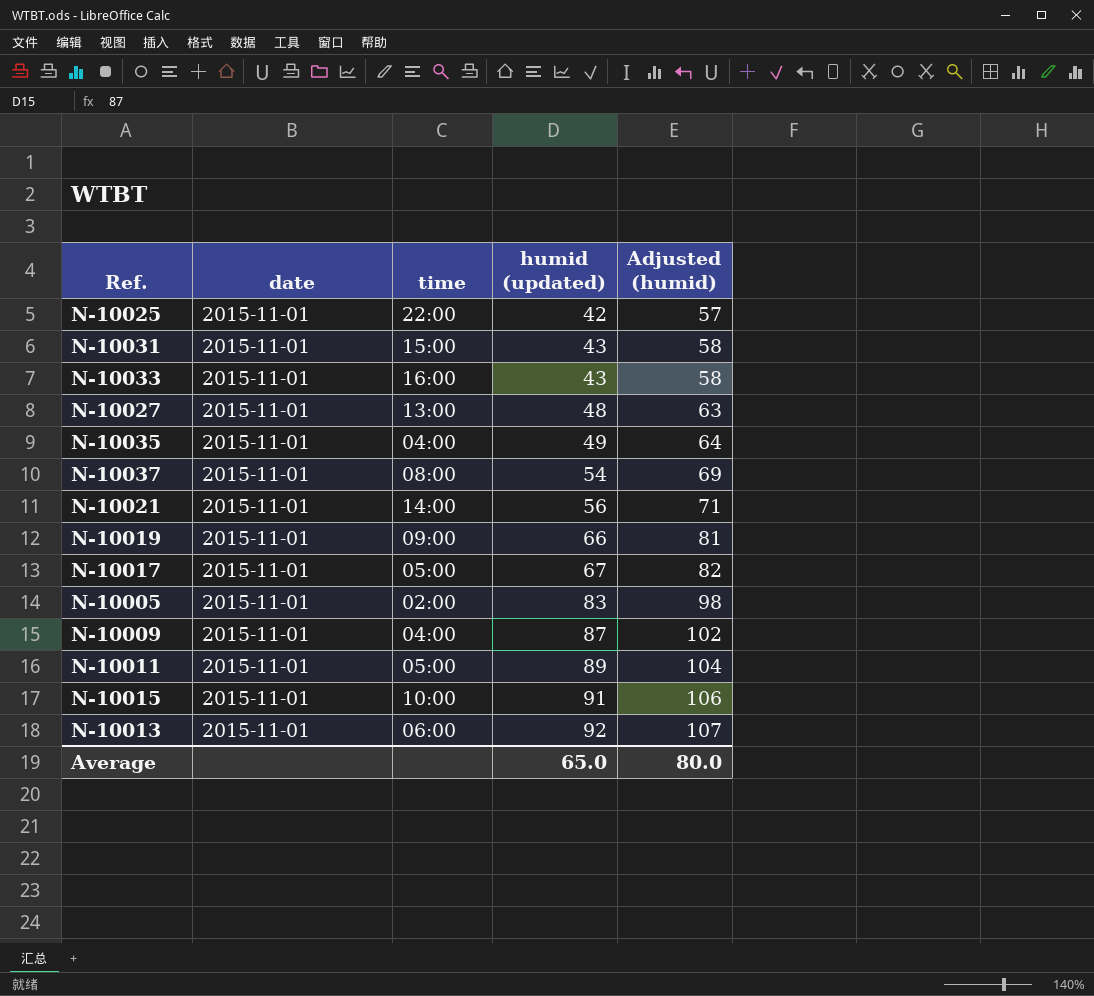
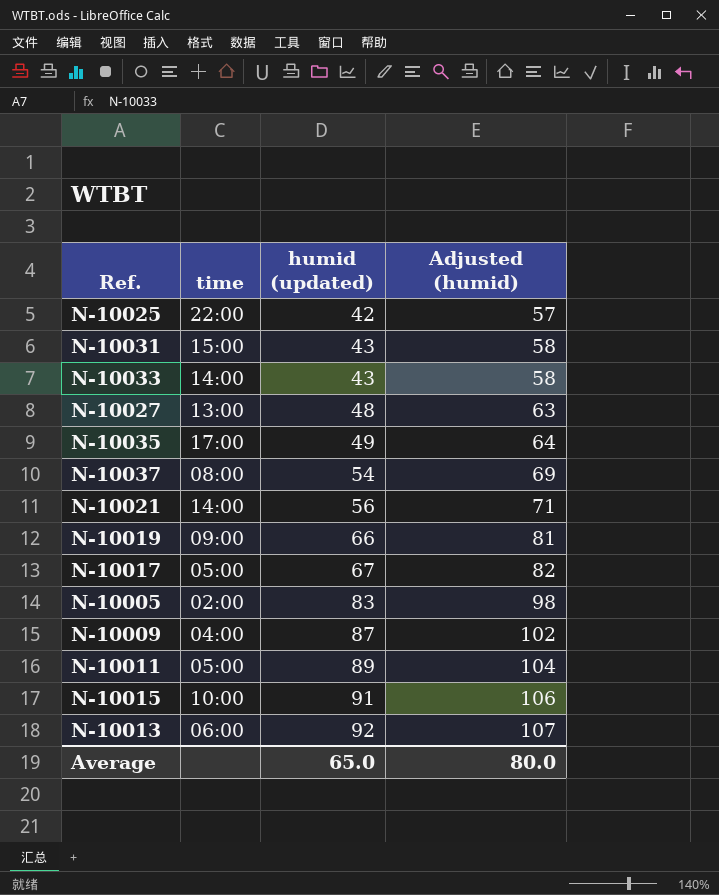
column date | position: 2 -> none
N-10033 | time: 16:00 -> 14:00
N-10035 | time: 04:00 -> 17:00

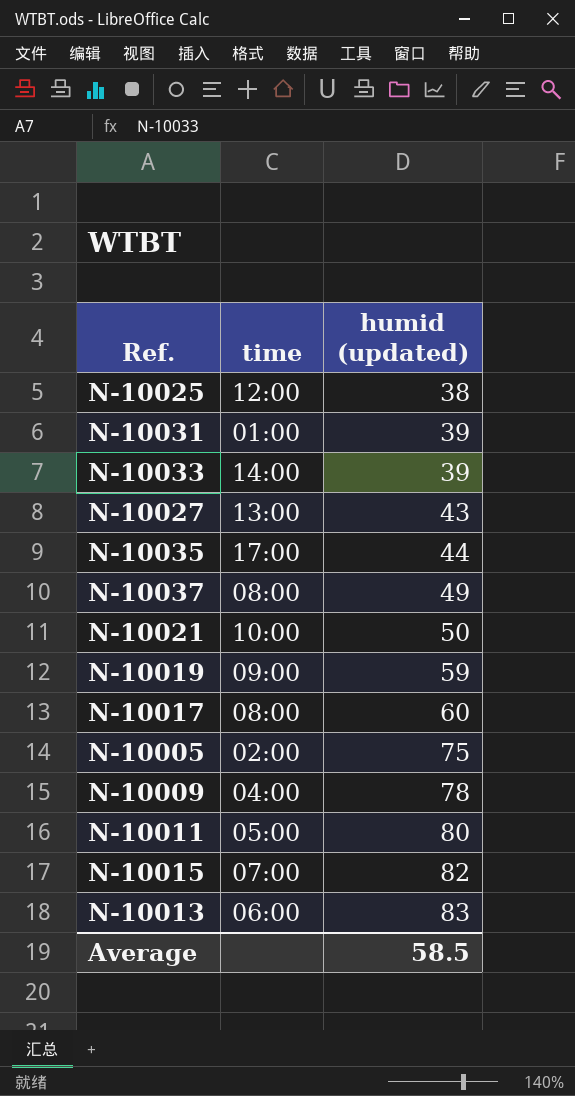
column Adjusted (humid) | formula: [humid (updated)] + 15 -> none
N-10025 | time: 22:00 -> 12:00
N-10025 | humid (updated): 42 -> 38
N-10031 | time: 15:00 -> 01:00
N-10031 | humid (updated): 43 -> 39
N-10033 | humid (updated): 43 -> 39
N-10027 | humid (updated): 48 -> 43
N-10035 | humid (updated): 49 -> 44
N-10037 | humid (updated): 54 -> 49
N-10021 | time: 14:00 -> 10:00
N-10021 | humid (updated): 56 -> 50
N-10019 | humid (updated): 66 -> 59
N-10017 | time: 05:00 -> 08:00
N-10017 | humid (updated): 67 -> 60
N-10005 | humid (updated): 83 -> 75
N-10009 | humid (updated): 87 -> 78
N-10011 | humid (updated): 89 -> 80
N-10015 | time: 10:00 -> 07:00
N-10015 | humid (updated): 91 -> 82
N-10013 | humid (updated): 92 -> 83
Average | humid (updated): 65.0 -> 58.5

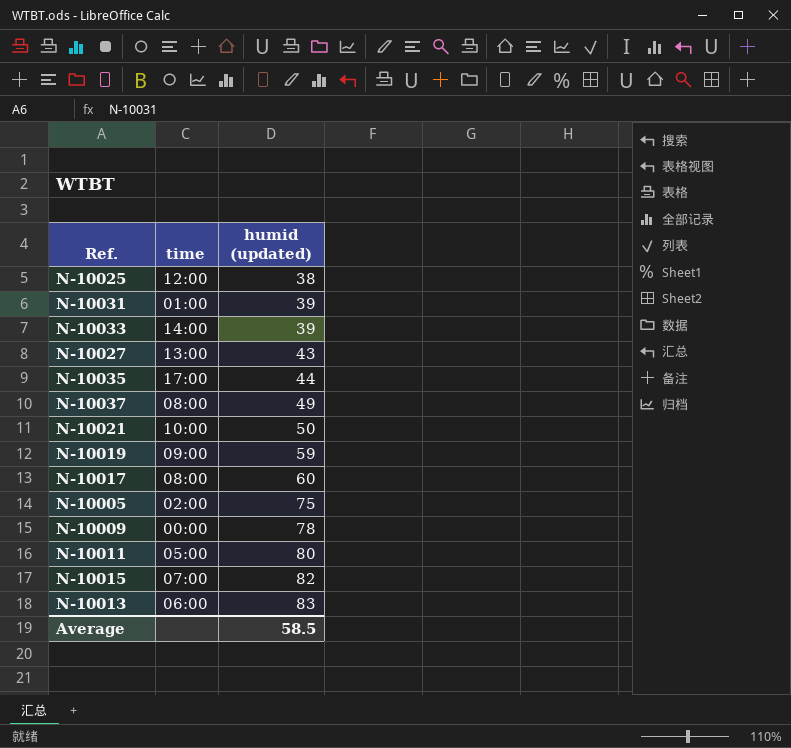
N-10009 | time: 04:00 -> 00:00

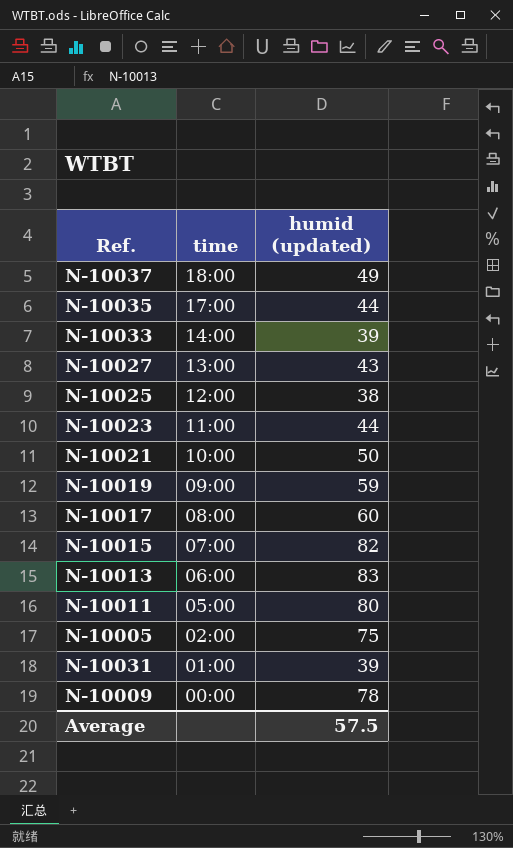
row order: humid (updated) ascending -> time descending
N-10037 | time: 08:00 -> 18:00
row N-10023: none -> 11:00 | 44
Average | humid (updated): 58.5 -> 57.5

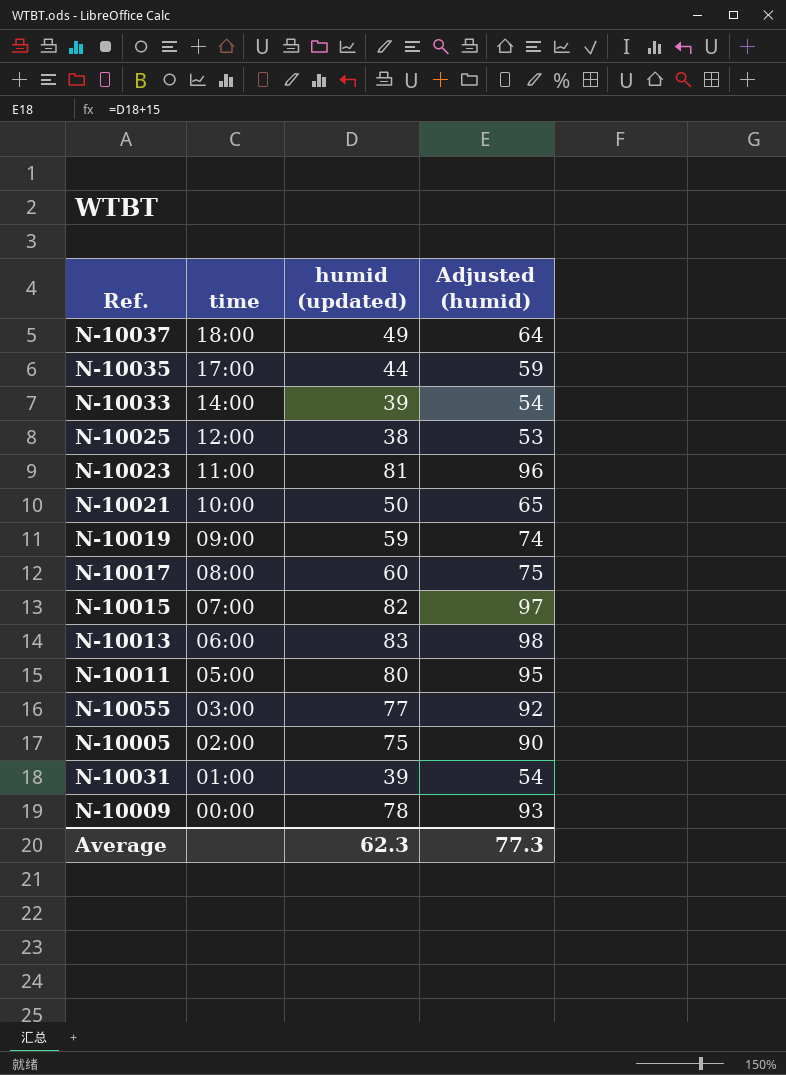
column Adjusted (humid) | formula: none -> [humid (updated)] + 15
row N-10027: 13:00 | 43 -> none
N-10023 | humid (updated): 44 -> 81
row N-10055: none -> 03:00 | 77 | 92
Average | humid (updated): 57.5 -> 62.3

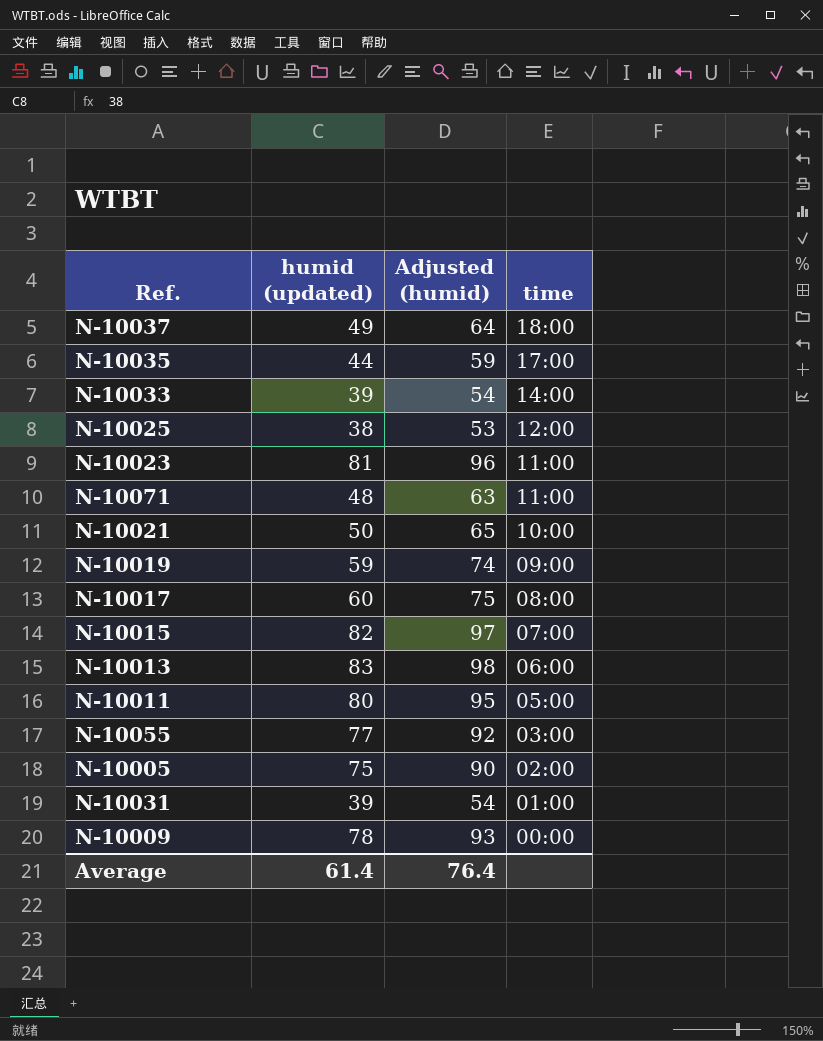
column time | position: 2 -> 4
row N-10071: none -> 48 | 63 | 11:00
Average | humid (updated): 62.3 -> 61.4
Average | Adjusted (humid): 77.3 -> 76.4

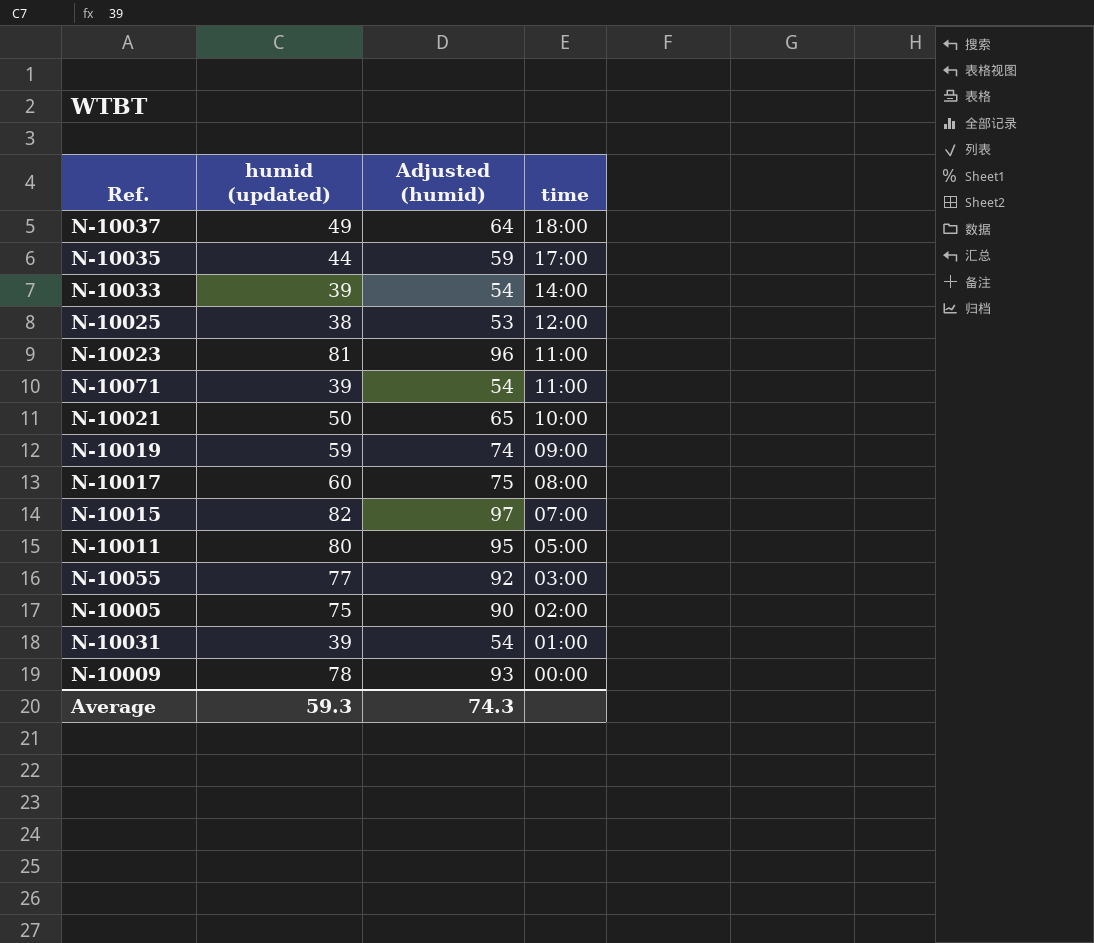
row N-10013: 83 | 98 | 06:00 -> none
N-10071 | humid (updated): 48 -> 39
N-10071 | Adjusted (humid): 63 -> 54
Average | humid (updated): 61.4 -> 59.3
Average | Adjusted (humid): 76.4 -> 74.3

